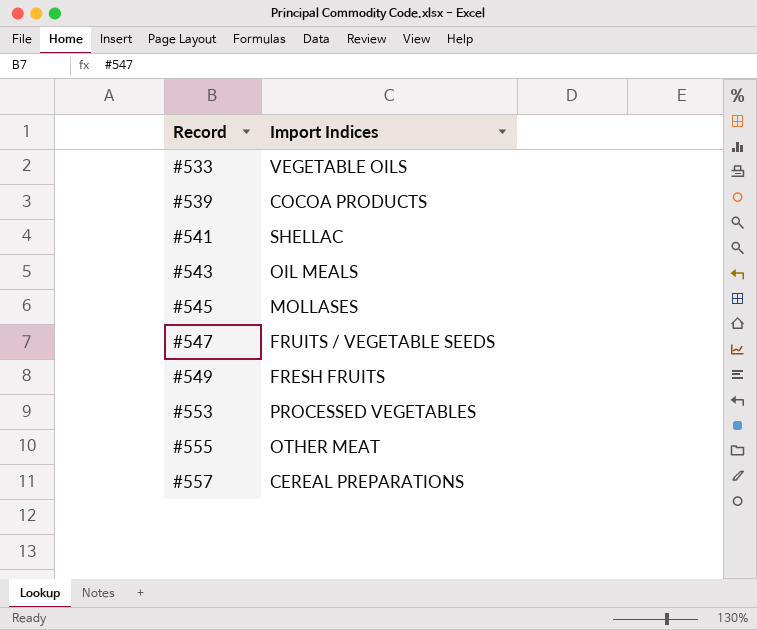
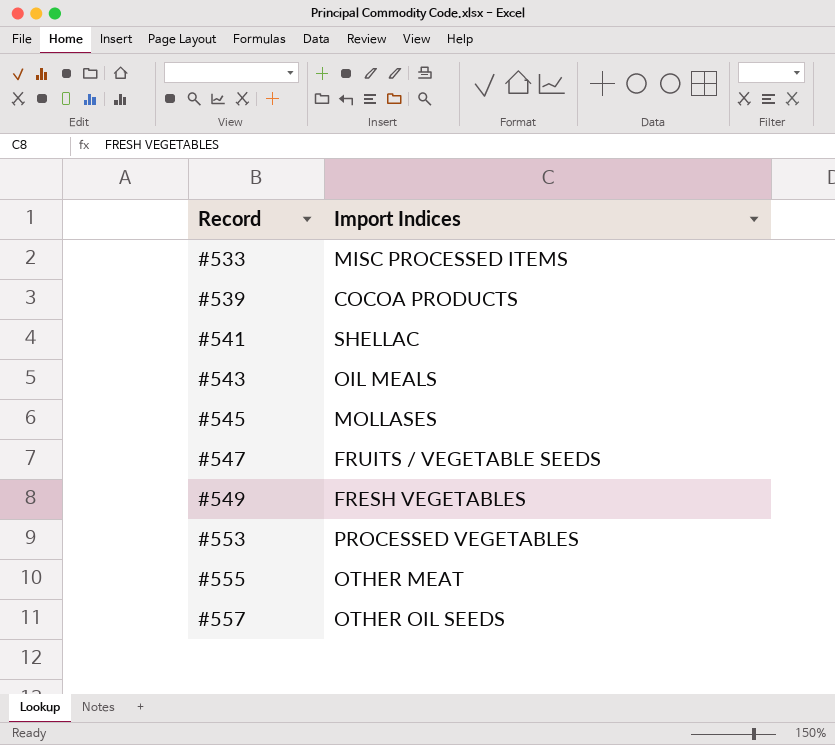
#533 | Import Indices: VEGETABLE OILS -> MISC PROCESSED ITEMS
#549 | Import Indices: FRESH FRUITS -> FRESH VEGETABLES
#557 | Import Indices: CEREAL PREPARATIONS -> OTHER OIL SEEDS

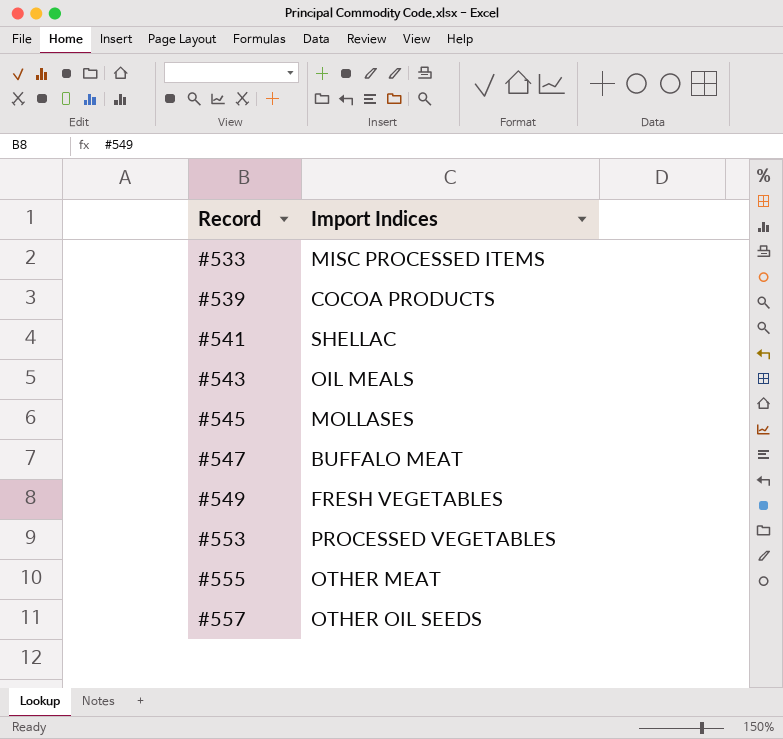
#547 | Import Indices: FRUITS / VEGETABLE SEEDS -> BUFFALO MEAT

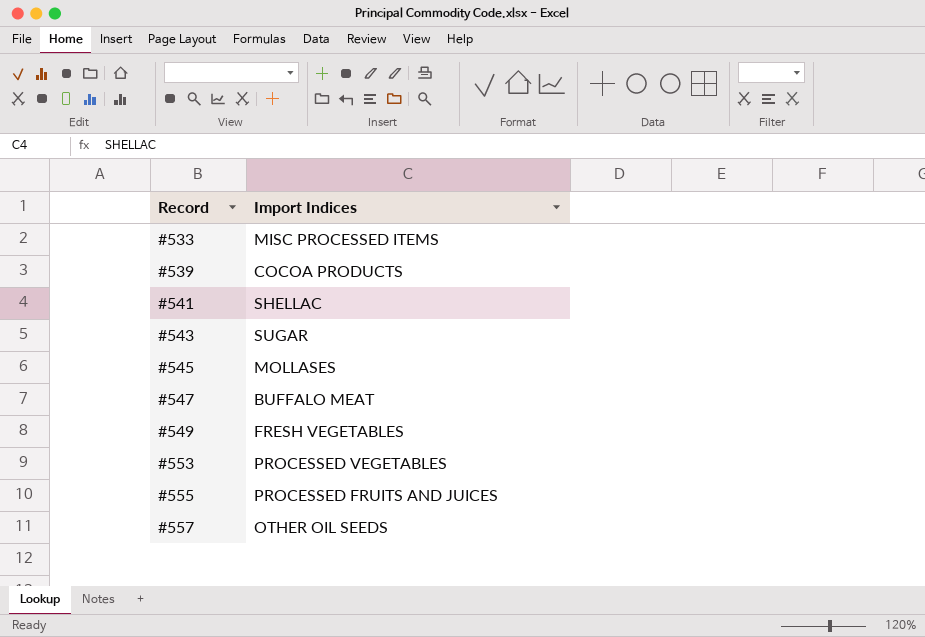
#543 | Import Indices: OIL MEALS -> SUGAR
#555 | Import Indices: OTHER MEAT -> PROCESSED FRUITS AND JUICES

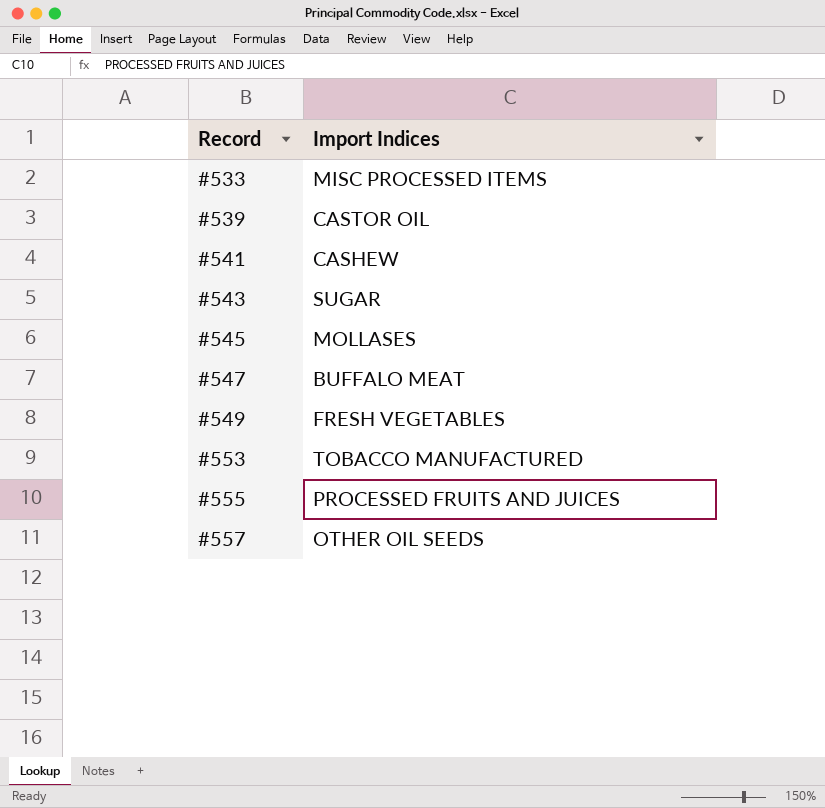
#539 | Import Indices: COCOA PRODUCTS -> CASTOR OIL
#541 | Import Indices: SHELLAC -> CASHEW
#553 | Import Indices: PROCESSED VEGETABLES -> TOBACCO MANUFACTURED

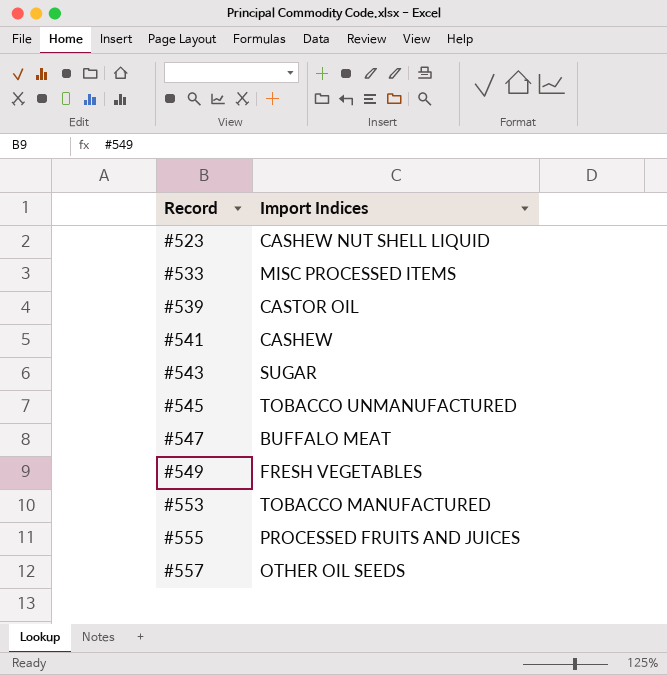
row #523: none -> CASHEW NUT SHELL LIQUID
#545 | Import Indices: MOLLASES -> TOBACCO UNMANUFACTURED

